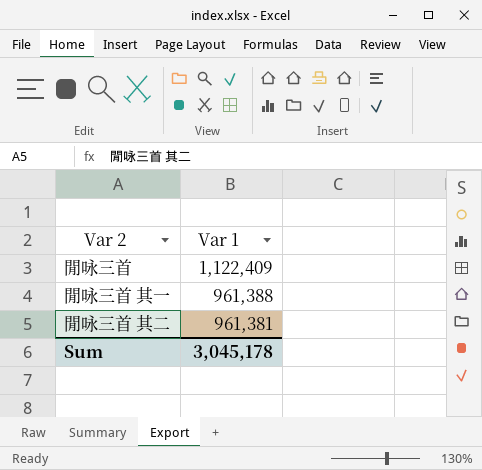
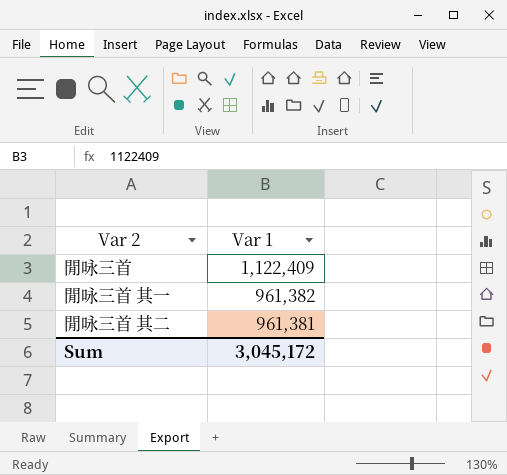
閒咏三首 其一 | Var 1: 961,388 -> 961,382
Sum | Var 1: 3,045,178 -> 3,045,172

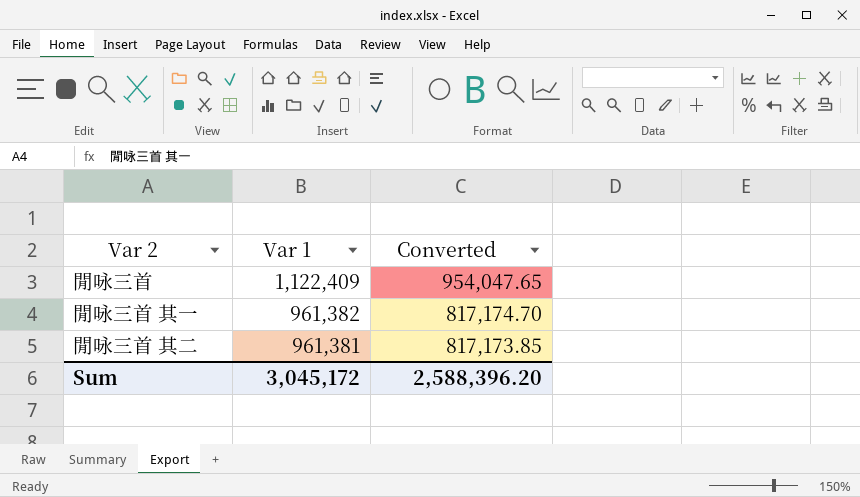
column Converted | formula: none -> [Var 1] * 0.85

